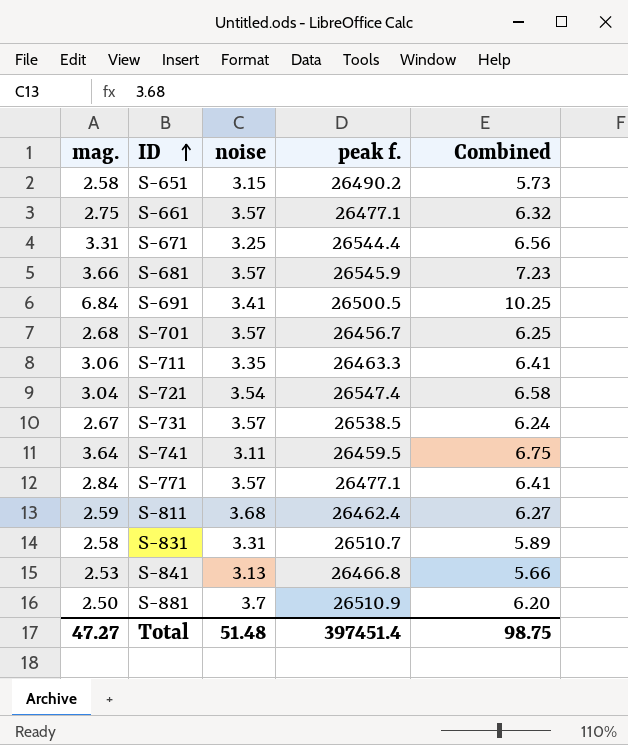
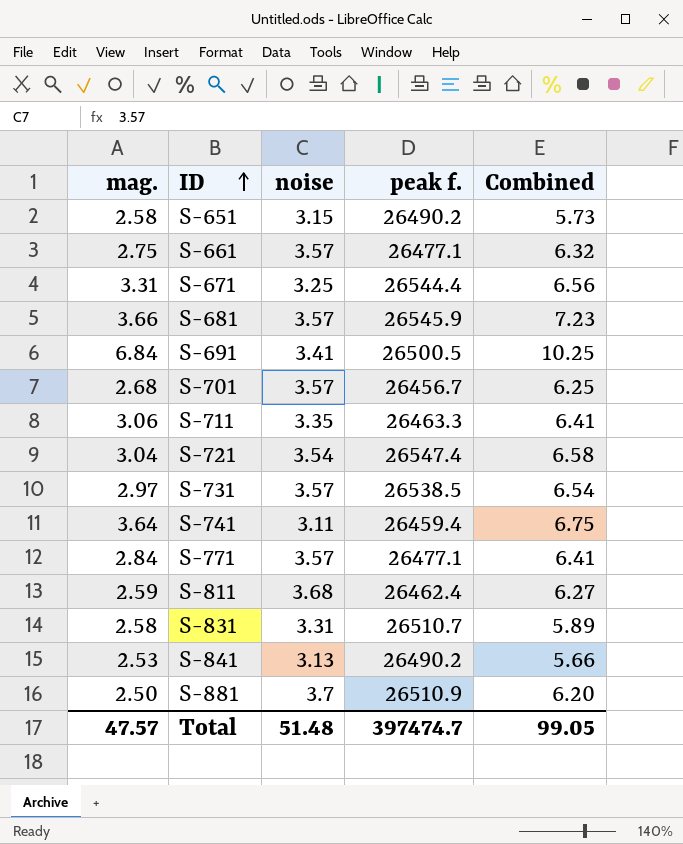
S-731 | mag.: 2.67 -> 2.97
S-731 | Combined: 6.24 -> 6.54
S-741 | peak f.: 26459.5 -> 26459.4
S-841 | peak f.: 26466.8 -> 26490.2
Total | mag.: 47.27 -> 47.57
Total | peak f.: 397451.4 -> 397474.7
Total | Combined: 98.75 -> 99.05

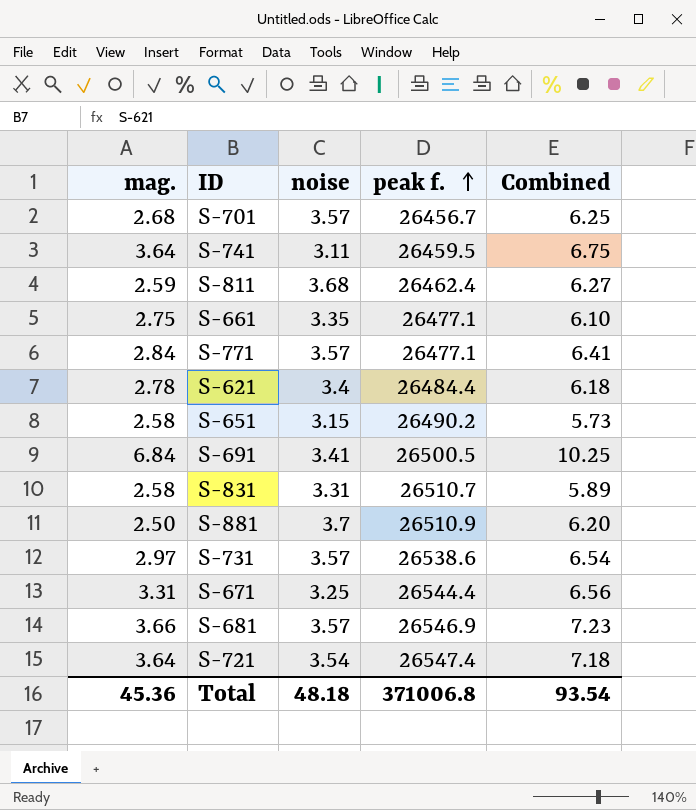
row order: ID ascending -> peak f. ascending
row S-711: 3.06 | 3.35 | 26463.3 | 6.41 -> none
row S-841: 2.53 | 3.13 | 26490.2 | 5.66 -> none
S-741 | peak f.: 26459.4 -> 26459.5
S-661 | noise: 3.57 -> 3.35
S-661 | Combined: 6.32 -> 6.10
row S-621: none -> 2.78 | 3.4 | 26484.4 | 6.18
S-731 | peak f.: 26538.5 -> 26538.6
S-681 | peak f.: 26545.9 -> 26546.9
S-721 | mag.: 3.04 -> 3.64
S-721 | Combined: 6.58 -> 7.18
Total | mag.: 47.57 -> 45.36
Total | noise: 51.48 -> 48.18
Total | peak f.: 397474.7 -> 371006.8
Total | Combined: 99.05 -> 93.54

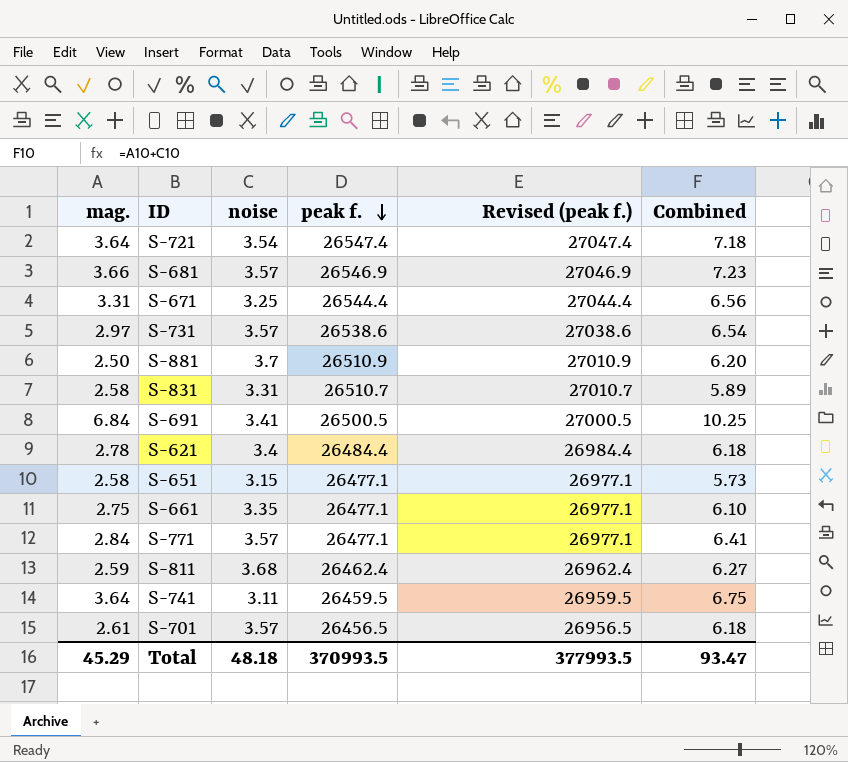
row order: peak f. ascending -> peak f. descending
column Revised (peak f.) | formula: none -> [peak f.] + 500
S-651 | peak f.: 26490.2 -> 26477.1
S-701 | mag.: 2.68 -> 2.61
S-701 | peak f.: 26456.7 -> 26456.5
S-701 | Combined: 6.25 -> 6.18
Total | mag.: 45.36 -> 45.29
Total | peak f.: 371006.8 -> 370993.5
Total | Combined: 93.54 -> 93.47

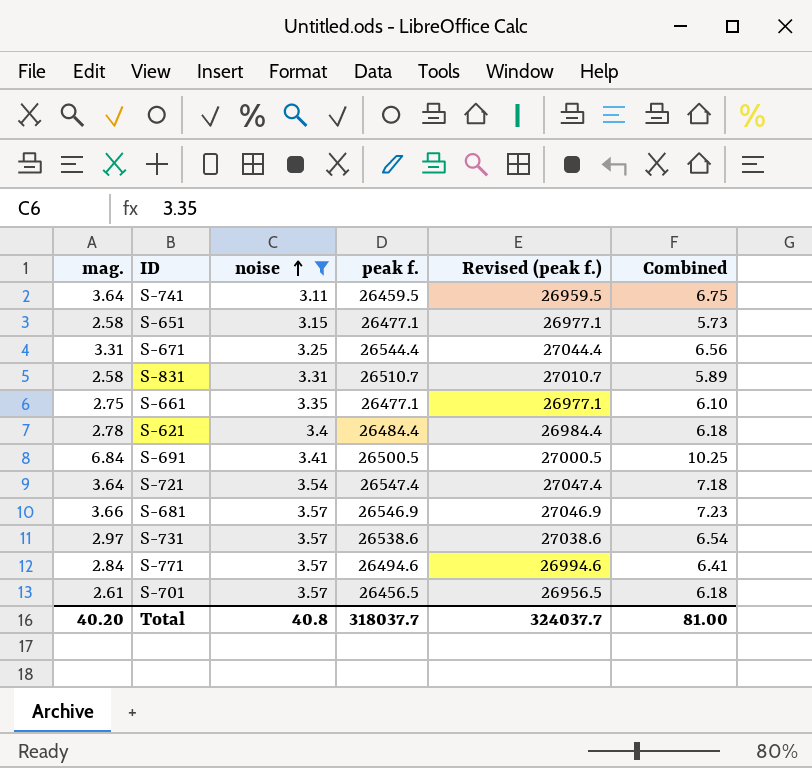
filter: none -> noise <= 3.57
row order: peak f. descending -> noise ascending
S-771 | peak f.: 26477.1 -> 26494.6
S-771 | Revised (peak f.): 26977.1 -> 26994.6
Total | mag.: 45.29 -> 40.20
Total | noise: 48.18 -> 40.8
Total | peak f.: 370993.5 -> 318037.7
Total | Revised (peak f.): 377993.5 -> 324037.7
Total | Combined: 93.47 -> 81.00

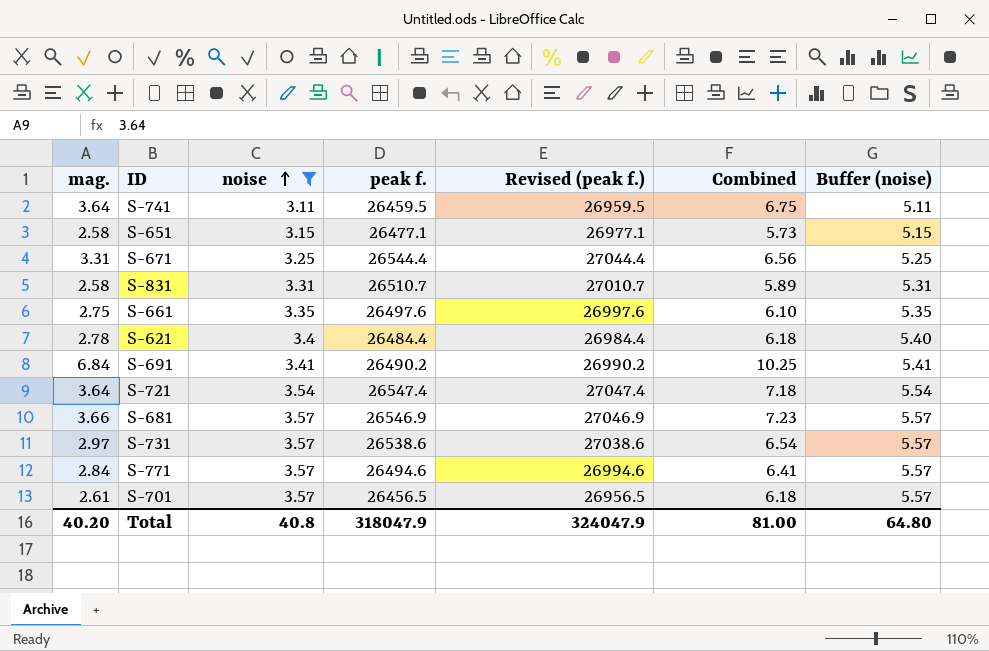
column Buffer (noise) | formula: none -> [noise] + 2
S-661 | peak f.: 26477.1 -> 26497.6
S-661 | Revised (peak f.): 26977.1 -> 26997.6
S-691 | peak f.: 26500.5 -> 26490.2
S-691 | Revised (peak f.): 27000.5 -> 26990.2
Total | peak f.: 318037.7 -> 318047.9
Total | Revised (peak f.): 324037.7 -> 324047.9

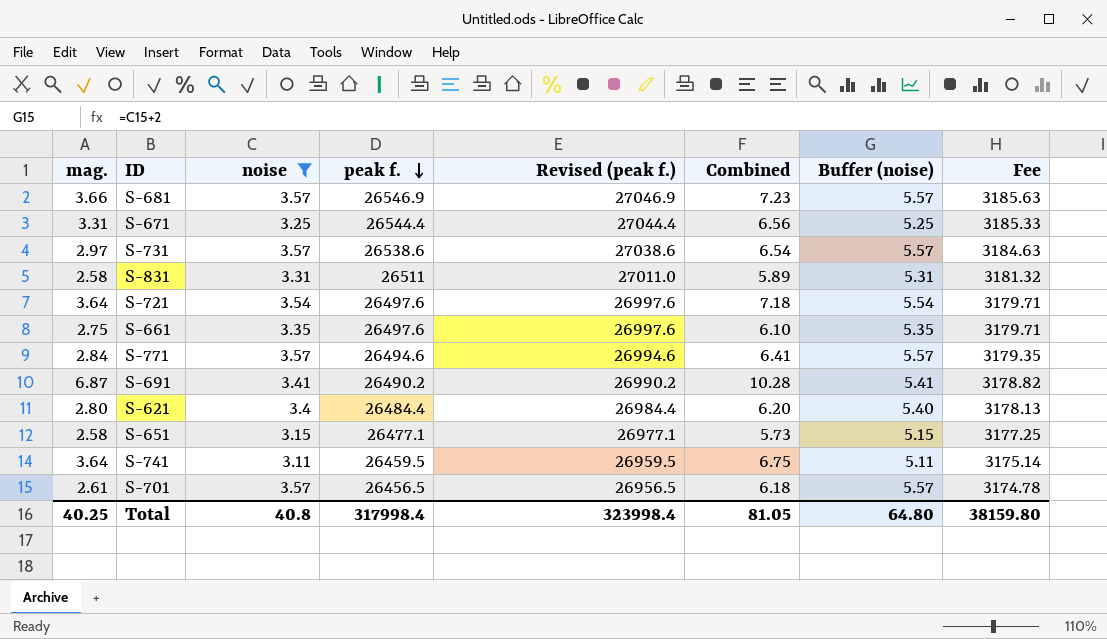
row order: noise ascending -> peak f. descending
column Fee | formula: none -> [peak f.] * 0.12
S-831 | peak f.: 26510.7 -> 26511
S-831 | Revised (peak f.): 27010.7 -> 27011.0
S-721 | peak f.: 26547.4 -> 26497.6
S-721 | Revised (peak f.): 27047.4 -> 26997.6
S-691 | mag.: 6.84 -> 6.87
S-691 | Combined: 10.25 -> 10.28
S-621 | mag.: 2.78 -> 2.80
S-621 | Combined: 6.18 -> 6.20
Total | mag.: 40.20 -> 40.25
Total | peak f.: 318047.9 -> 317998.4
Total | Revised (peak f.): 324047.9 -> 323998.4
Total | Combined: 81.00 -> 81.05

